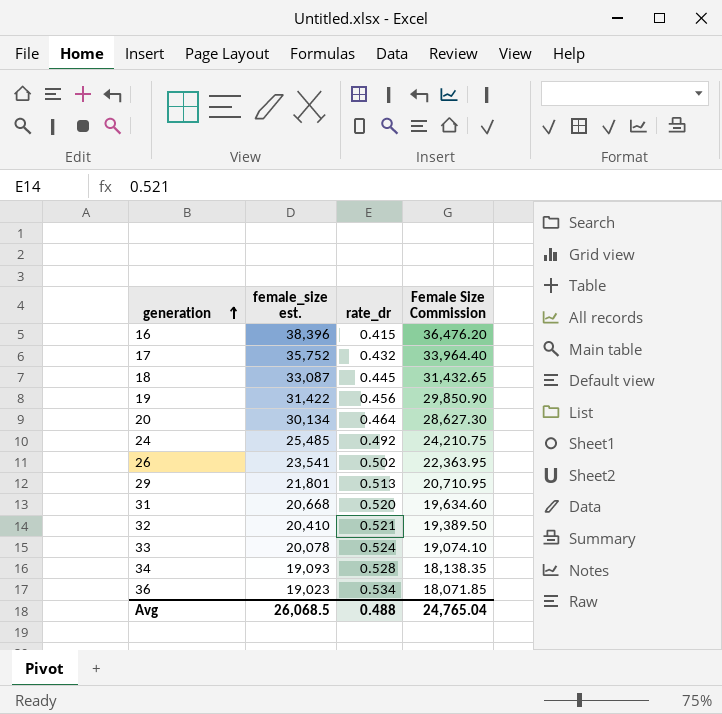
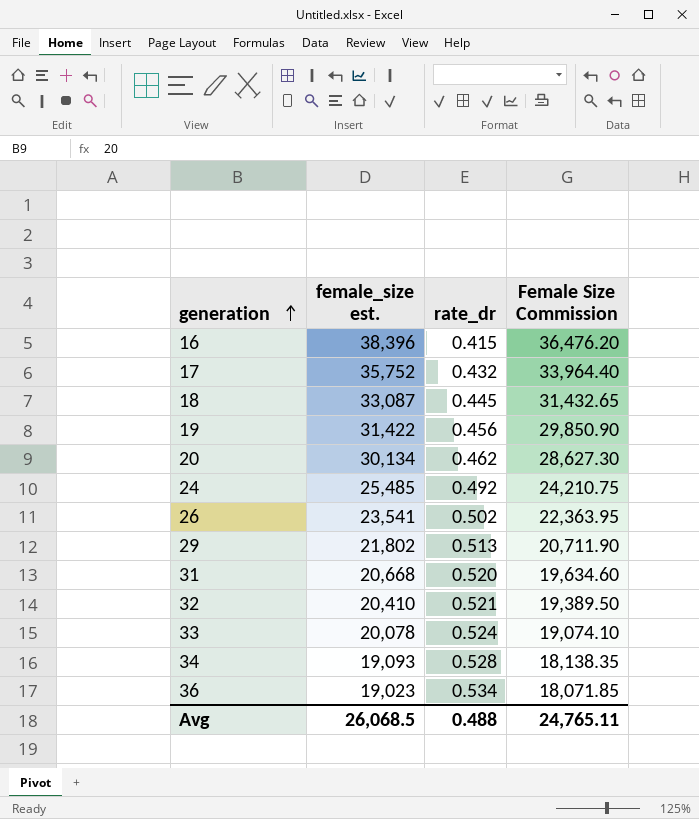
20 | rate_dr: 0.464 -> 0.462
29 | female_size est.: 21,801 -> 21,802
29 | Female Size Commission: 20,710.95 -> 20,711.90
Avg | Female Size Commission: 24,765.04 -> 24,765.11

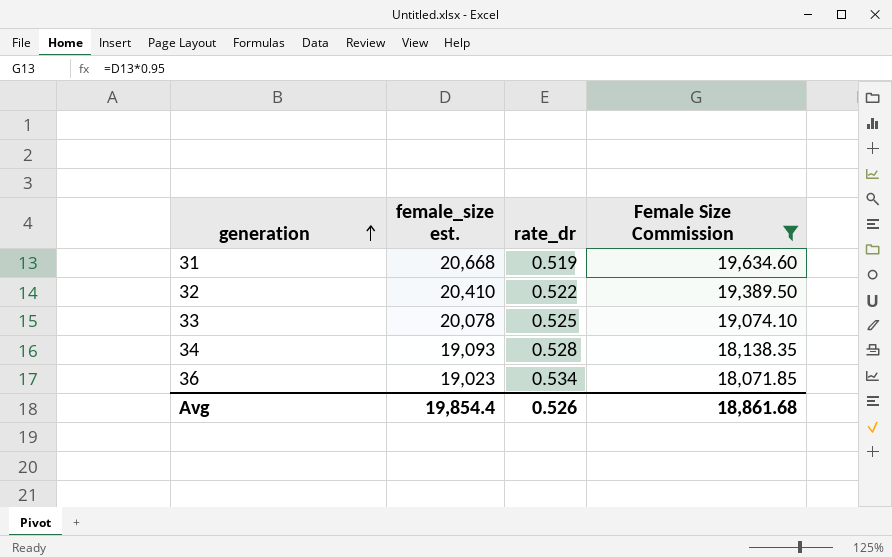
filter: none -> Female Size Commission <= 19,634.60
31 | rate_dr: 0.520 -> 0.519
32 | rate_dr: 0.521 -> 0.522
33 | rate_dr: 0.524 -> 0.525
Avg | female_size est.: 26,068.5 -> 19,854.4
Avg | rate_dr: 0.488 -> 0.526
Avg | Female Size Commission: 24,765.11 -> 18,861.68

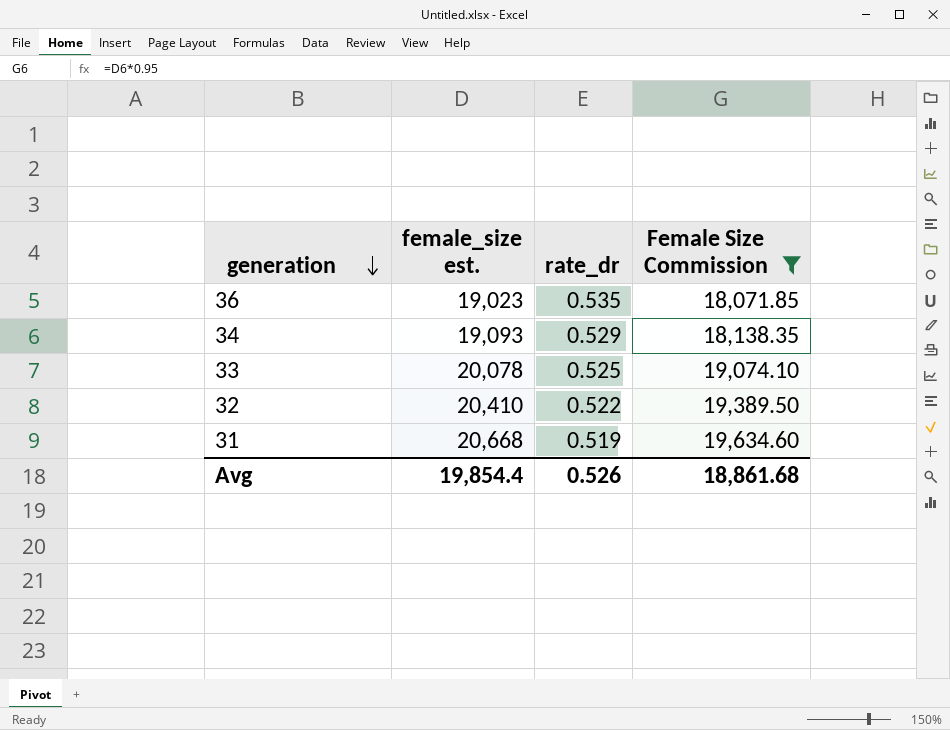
row order: generation ascending -> generation descending
36 | rate_dr: 0.534 -> 0.535
34 | rate_dr: 0.528 -> 0.529

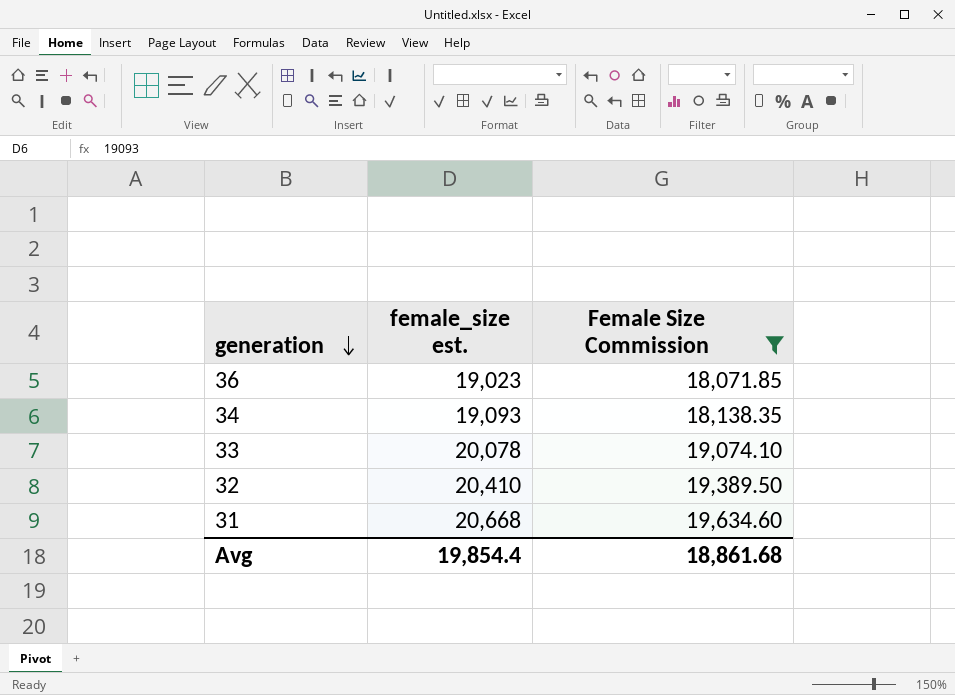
column rate_dr | position: 3 -> none

